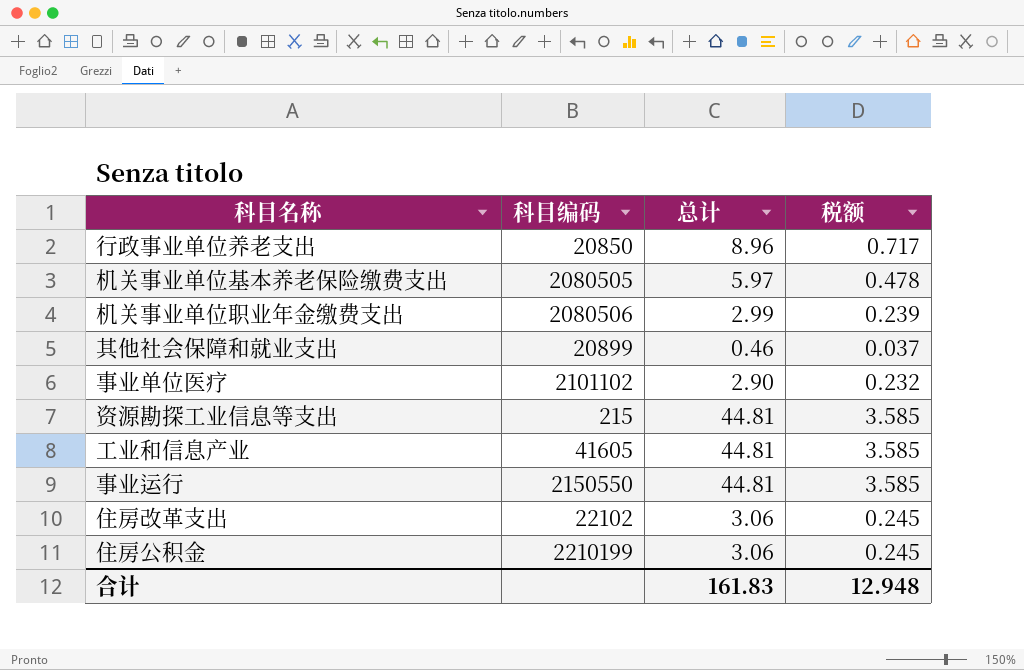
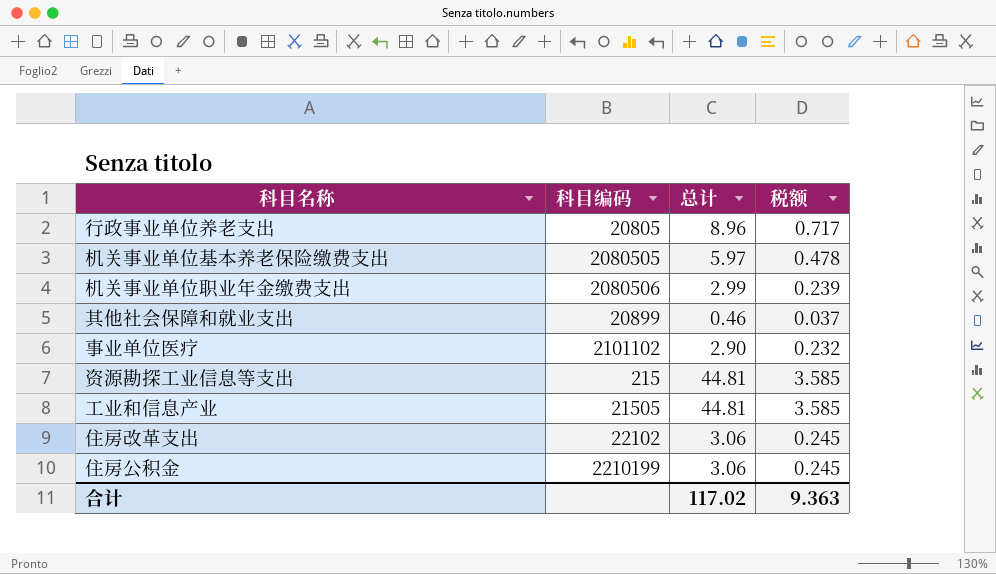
row 事业运行: 2150550 | 44.81 | 3.585 -> none
行政事业单位养老支出 | 科目编码: 20850 -> 20805
工业和信息产业 | 科目编码: 41605 -> 21505
合计 | 总计: 161.83 -> 117.02
合计 | 税额: 12.948 -> 9.363

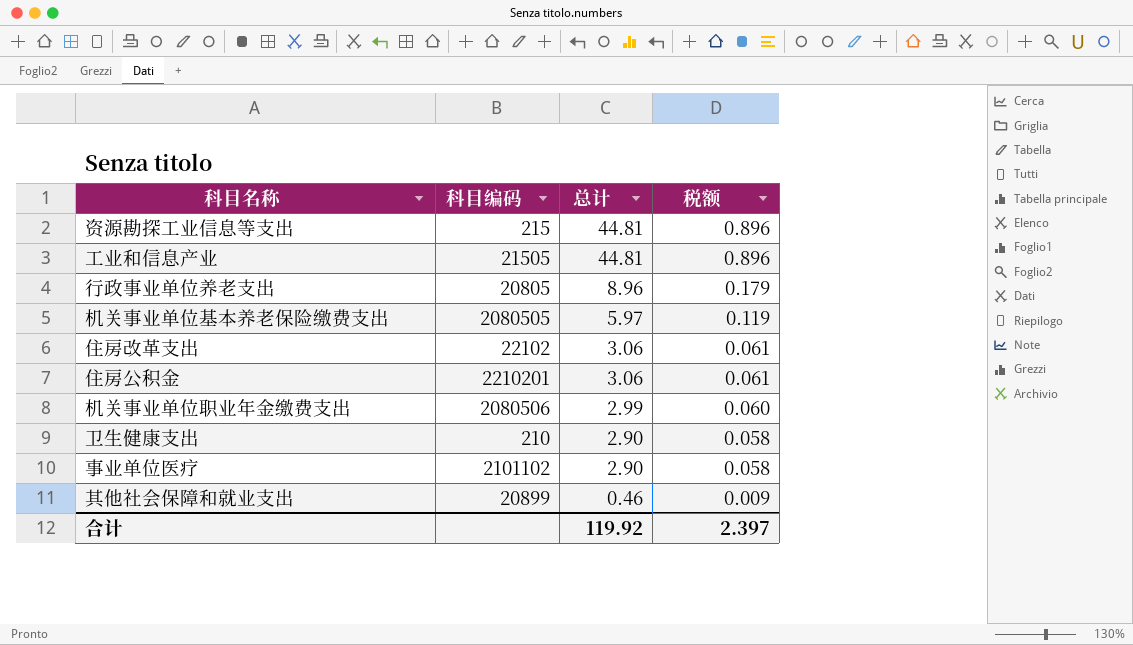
row order: none -> 总计 descending
column 税额 | formula: [总计] * 0.08 -> [总计] * 0.02
住房公积金 | 科目编码: 2210199 -> 2210201
row 卫生健康支出: none -> 210 | 2.90 | 0.058
合计 | 总计: 117.02 -> 119.92
合计 | 税额: 9.363 -> 2.397

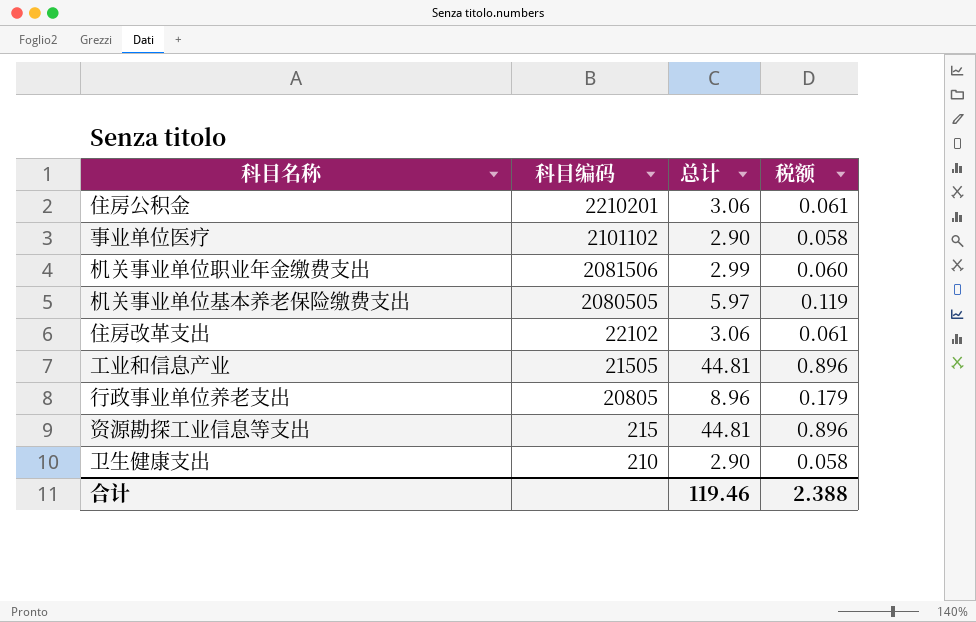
row order: 总计 descending -> 科目编码 descending
row 其他社会保障和就业支出: 20899 | 0.46 | 0.009 -> none
机关事业单位职业年金缴费支出 | 科目编码: 2080506 -> 2081506
合计 | 总计: 119.92 -> 119.46
合计 | 税额: 2.397 -> 2.388

